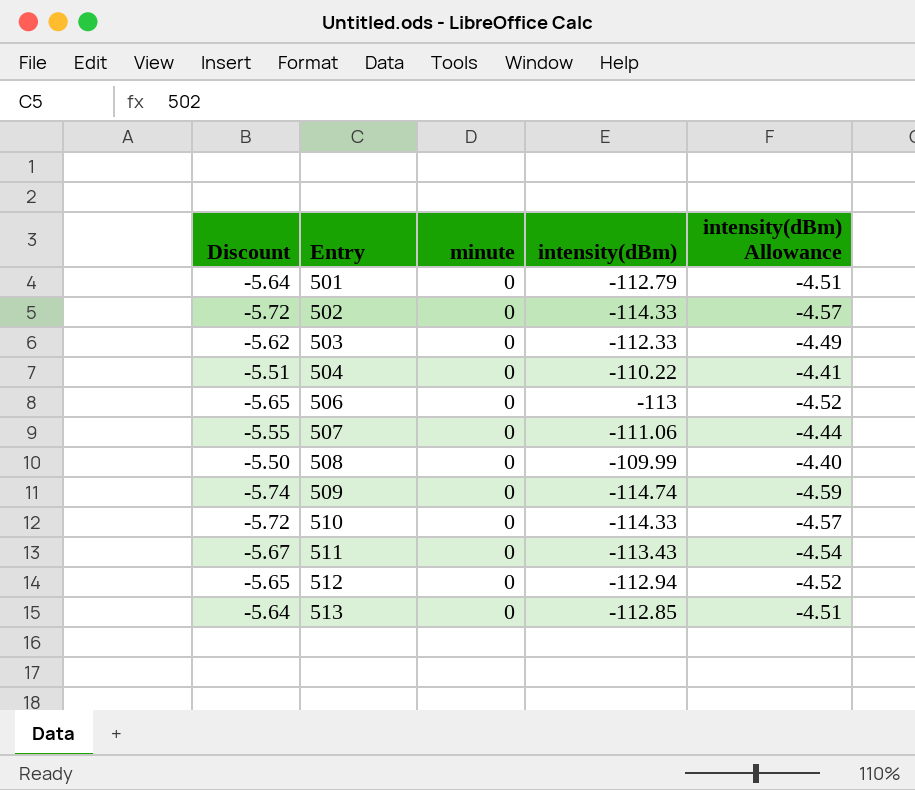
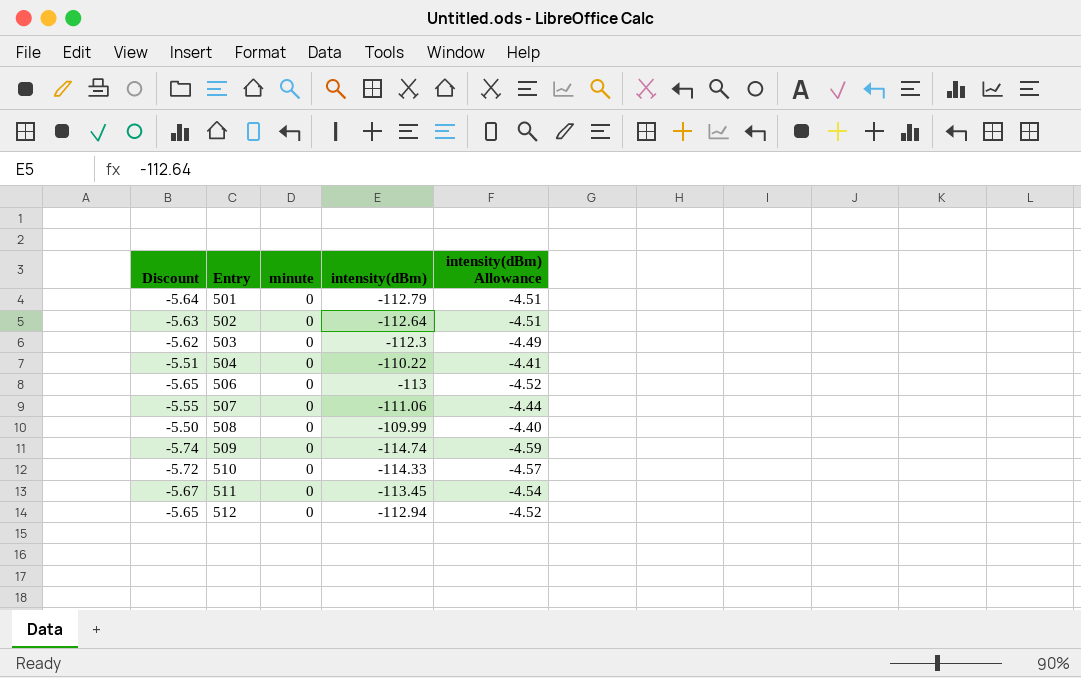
row 513: -5.64 | 0 | -112.85 | -4.51 -> none
502 | Discount: -5.72 -> -5.63
502 | intensity(dBm): -114.33 -> -112.64
502 | intensity(dBm) Allowance: -4.57 -> -4.51
503 | intensity(dBm): -112.33 -> -112.3
511 | intensity(dBm): -113.43 -> -113.45

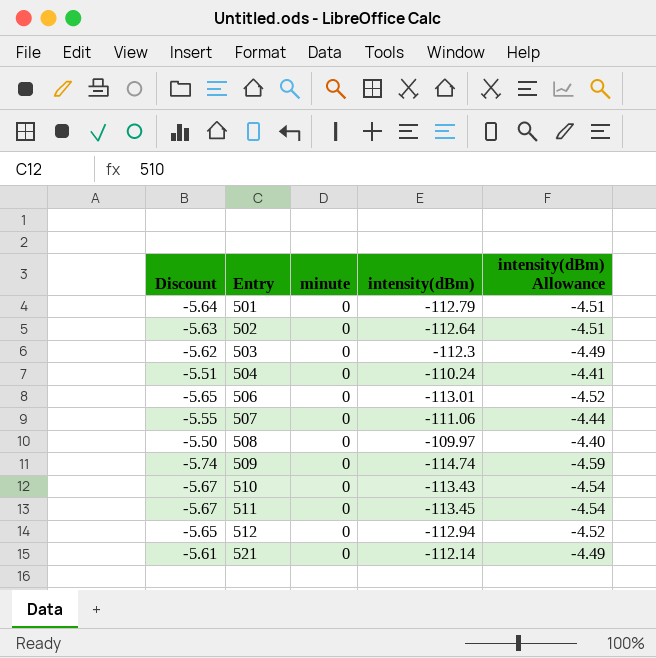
504 | intensity(dBm): -110.22 -> -110.24
506 | intensity(dBm): -113 -> -113.01
508 | intensity(dBm): -109.99 -> -109.97
510 | Discount: -5.72 -> -5.67
510 | intensity(dBm): -114.33 -> -113.43
510 | intensity(dBm) Allowance: -4.57 -> -4.54
row 521: none -> -5.61 | 0 | -112.14 | -4.49

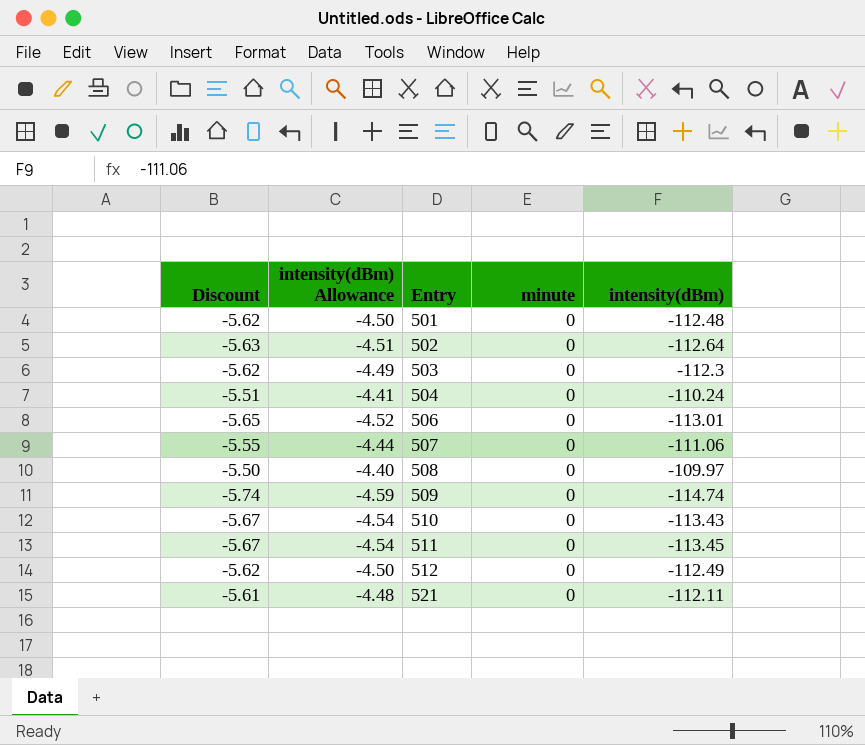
column intensity(dBm) Allowance | position: 5 -> 2
501 | Discount: -5.64 -> -5.62
501 | intensity(dBm) Allowance: -4.51 -> -4.50
501 | intensity(dBm): -112.79 -> -112.48
512 | Discount: -5.65 -> -5.62
512 | intensity(dBm) Allowance: -4.52 -> -4.50
512 | intensity(dBm): -112.94 -> -112.49
521 | intensity(dBm) Allowance: -4.49 -> -4.48
521 | intensity(dBm): -112.14 -> -112.11

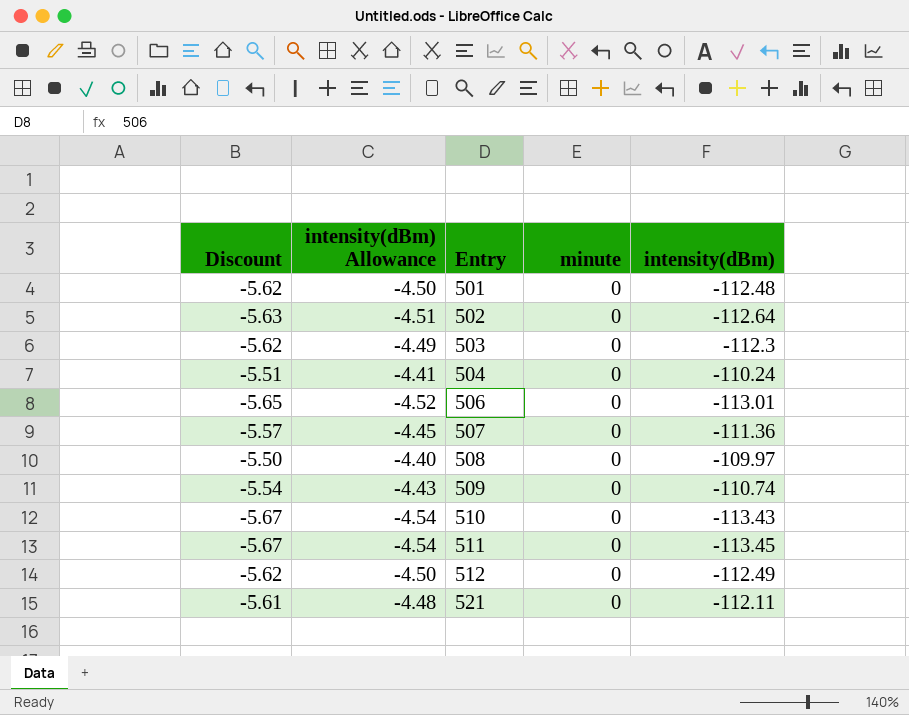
507 | Discount: -5.55 -> -5.57
507 | intensity(dBm) Allowance: -4.44 -> -4.45
507 | intensity(dBm): -111.06 -> -111.36
509 | Discount: -5.74 -> -5.54
509 | intensity(dBm) Allowance: -4.59 -> -4.43
509 | intensity(dBm): -114.74 -> -110.74

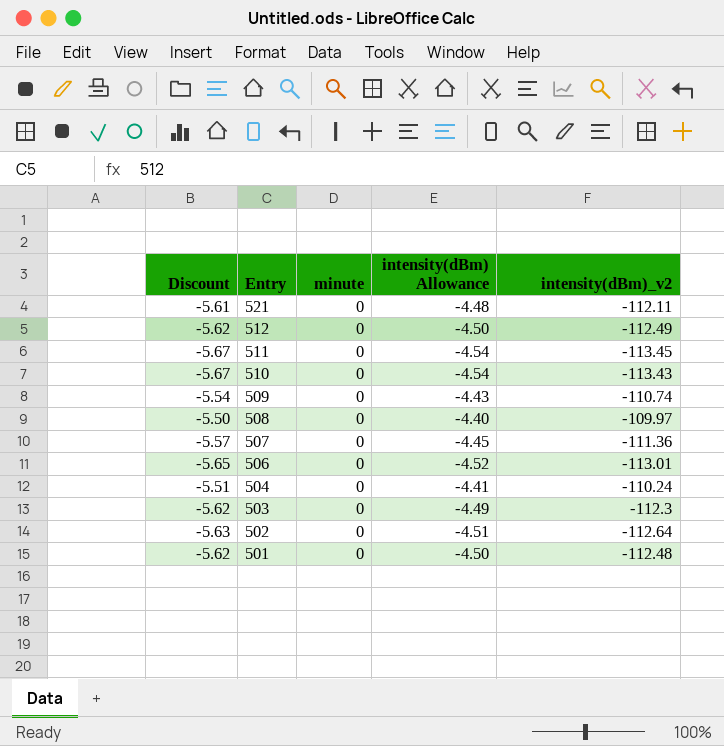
row order: Entry ascending -> Entry descending
column intensity(dBm) Allowance | position: 2 -> 4
column name: intensity(dBm) -> intensity(dBm)_v2

